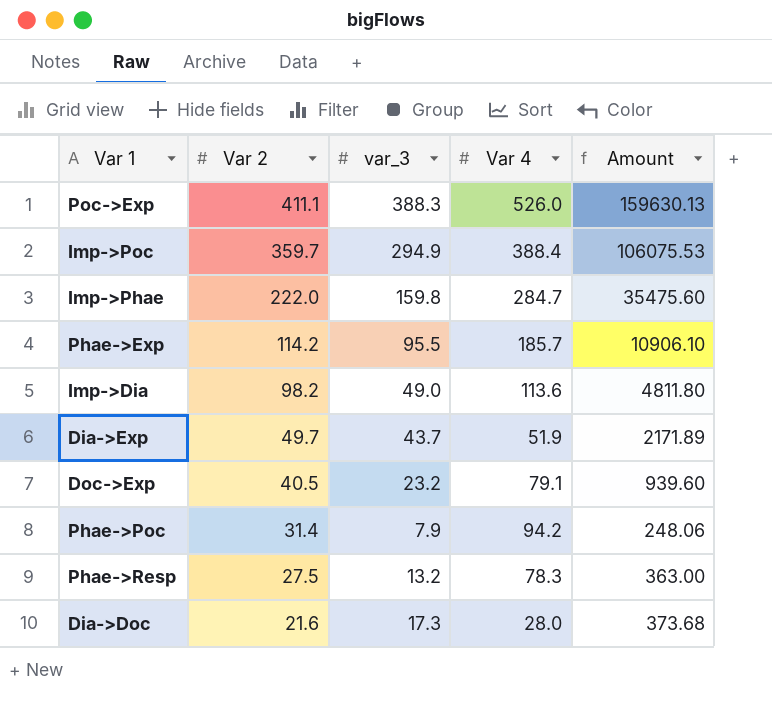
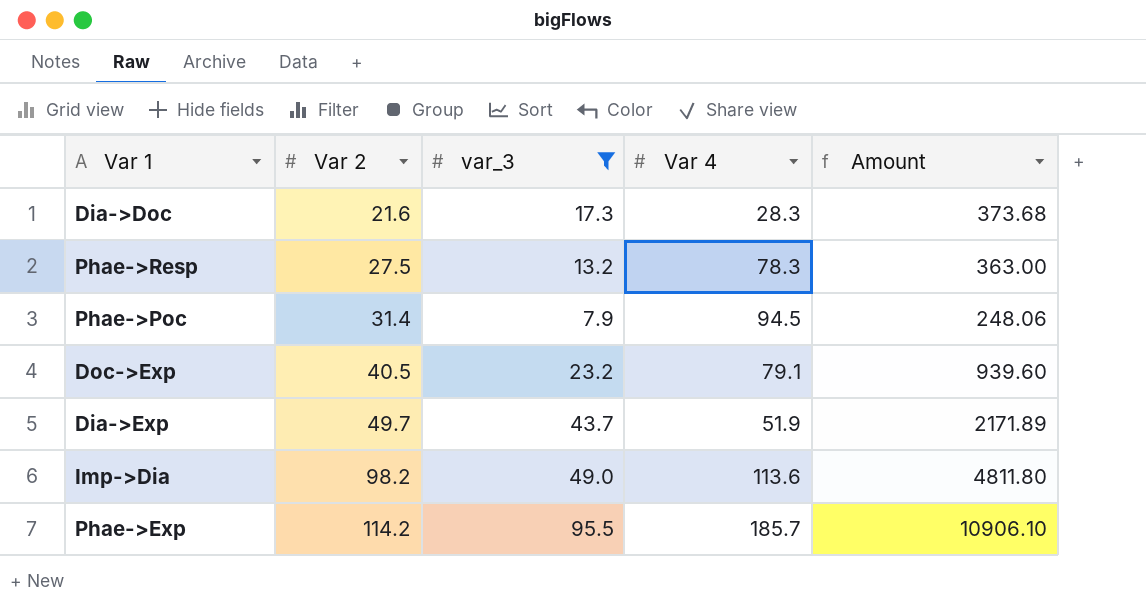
filter: none -> var_3 <= 95.5
row order: Var 2 descending -> Var 2 ascending
Dia->Doc | Var 4: 28.0 -> 28.3
Phae->Poc | Var 4: 94.2 -> 94.5

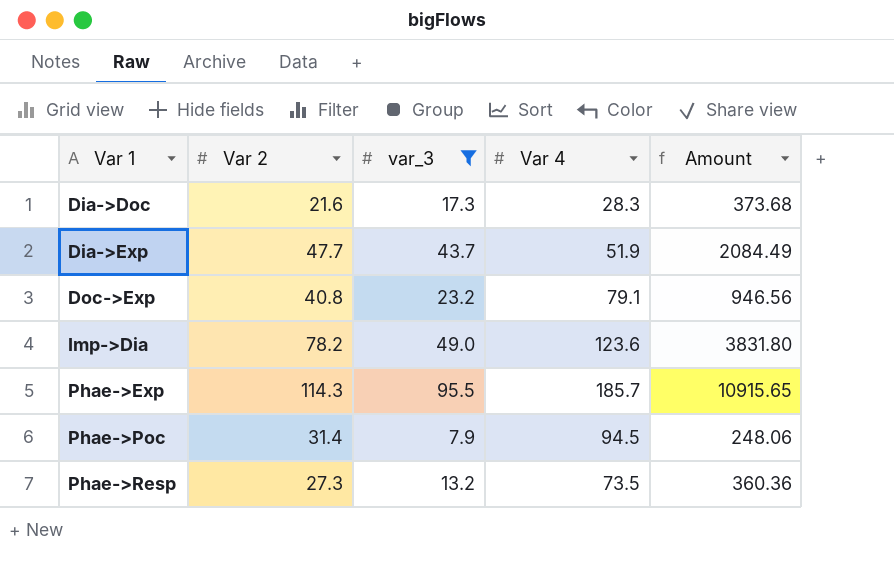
row order: Var 2 ascending -> Var 1 ascending
Dia->Exp | Var 2: 49.7 -> 47.7
Dia->Exp | Amount: 2171.89 -> 2084.49
Doc->Exp | Var 2: 40.5 -> 40.8
Doc->Exp | Amount: 939.60 -> 946.56
Imp->Dia | Var 2: 98.2 -> 78.2
Imp->Dia | Var 4: 113.6 -> 123.6
Imp->Dia | Amount: 4811.80 -> 3831.80
Phae->Exp | Var 2: 114.2 -> 114.3
Phae->Exp | Amount: 10906.10 -> 10915.65
Phae->Resp | Var 2: 27.5 -> 27.3
Phae->Resp | Var 4: 78.3 -> 73.5
Phae->Resp | Amount: 363.00 -> 360.36

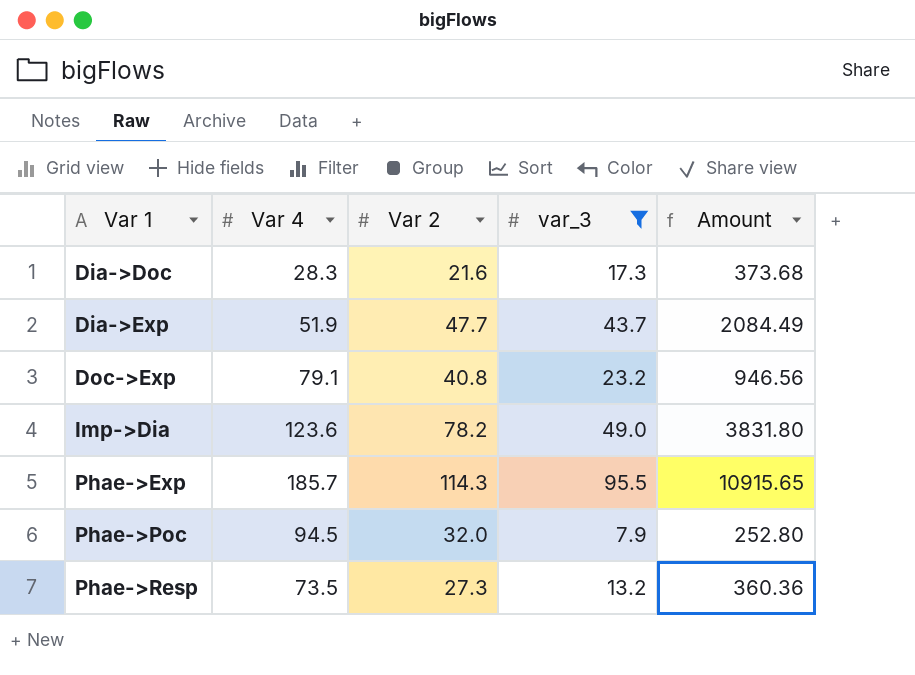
column Var 4 | position: 4 -> 2
Phae->Poc | Var 2: 31.4 -> 32.0
Phae->Poc | Amount: 248.06 -> 252.80

